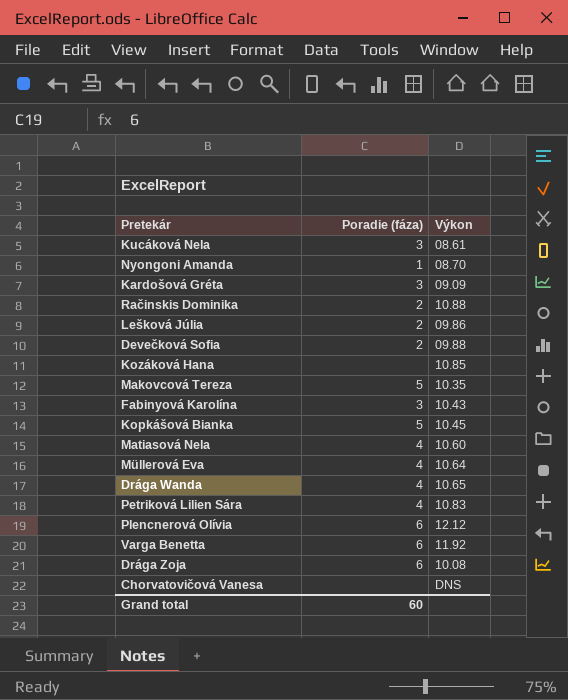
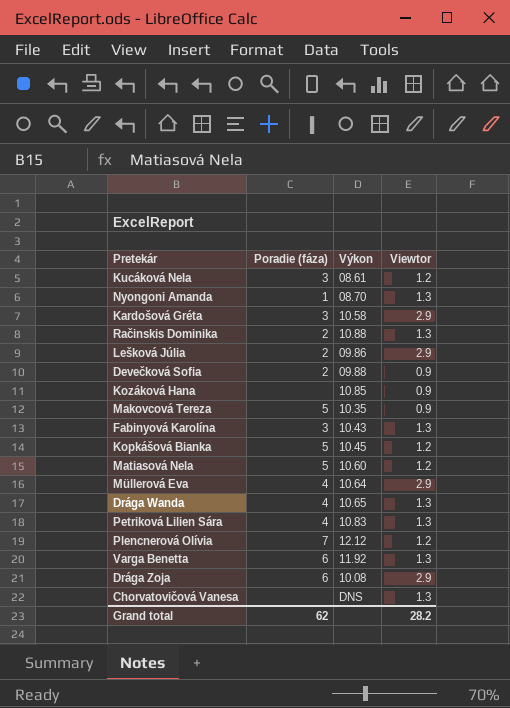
column Viewtor | position: none -> 4
Kardošová Gréta | Výkon: 09.09 -> 10.58
Matiasová Nela | Poradie (fáza): 4 -> 5
Plencnerová Olívia | Poradie (fáza): 6 -> 7
Grand total | Poradie (fáza): 60 -> 62

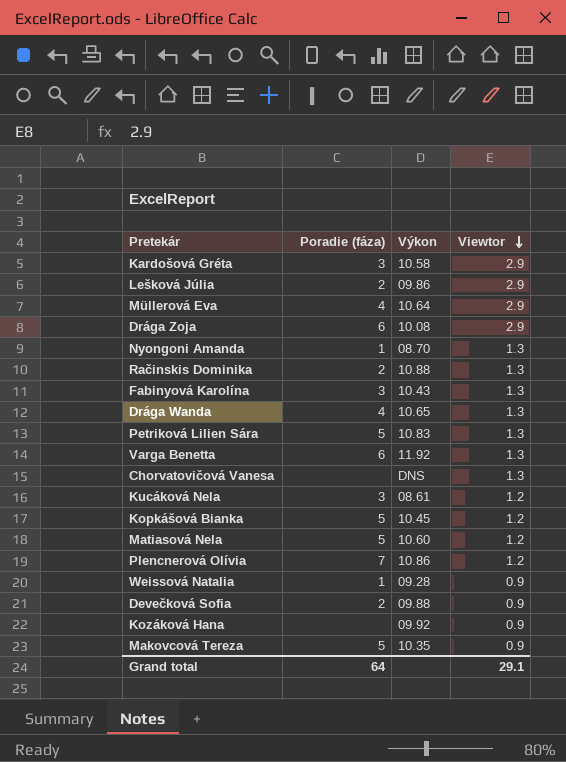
row order: none -> Viewtor descending
Petriková Lilien Sára | Poradie (fáza): 4 -> 5
Plencnerová Olívia | Výkon: 12.12 -> 10.86
row Weissová Natalia: none -> 1 | 09.28 | 0.9
Kozáková Hana | Výkon: 10.85 -> 09.92
Grand total | Poradie (fáza): 62 -> 64
Grand total | Viewtor: 28.2 -> 29.1

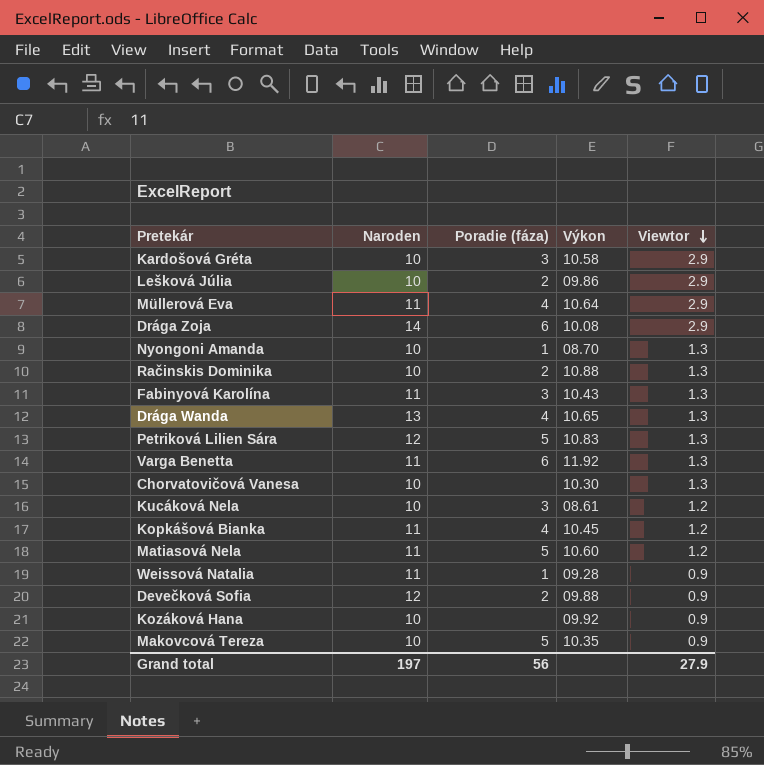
column Naroden | position: none -> 2
row Plencnerová Olívia: 7 | 10.86 | 1.2 -> none
Chorvatovičová Vanesa | Výkon: DNS -> 10.30
Kopkášová Bianka | Poradie (fáza): 5 -> 4
Grand total | Poradie (fáza): 64 -> 56
Grand total | Viewtor: 29.1 -> 27.9

